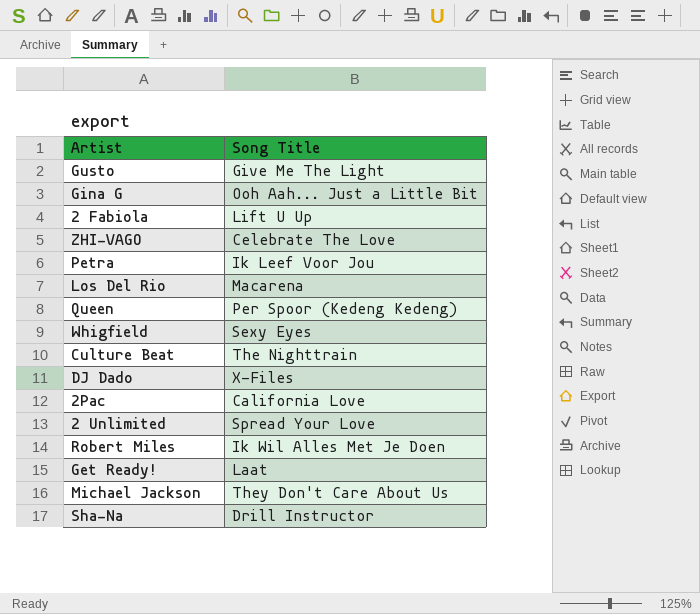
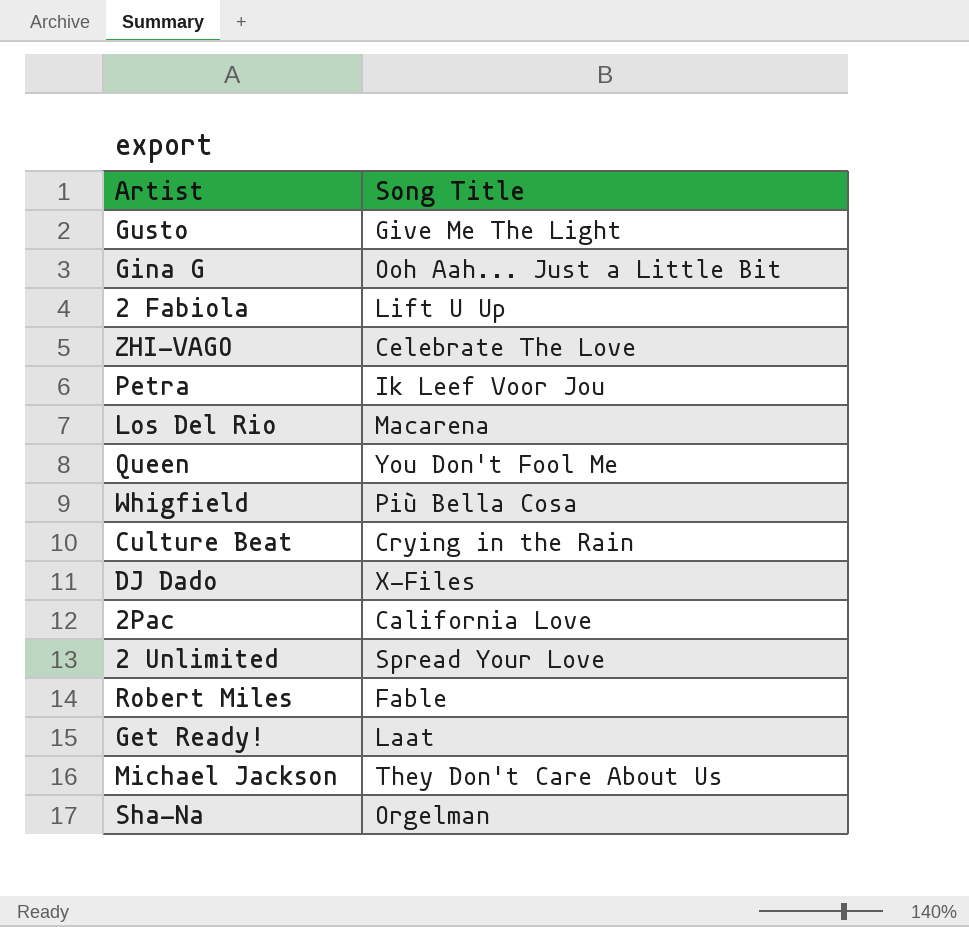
Queen | Song Title: Per Spoor (Kedeng Kedeng) -> You Don't Fool Me
Whigfield | Song Title: Sexy Eyes -> Più Bella Cosa
Culture Beat | Song Title: The Nighttrain -> Crying in the Rain
Robert Miles | Song Title: Ik Wil Alles Met Je Doen -> Fable
Sha-Na | Song Title: Drill Instructor -> Orgelman

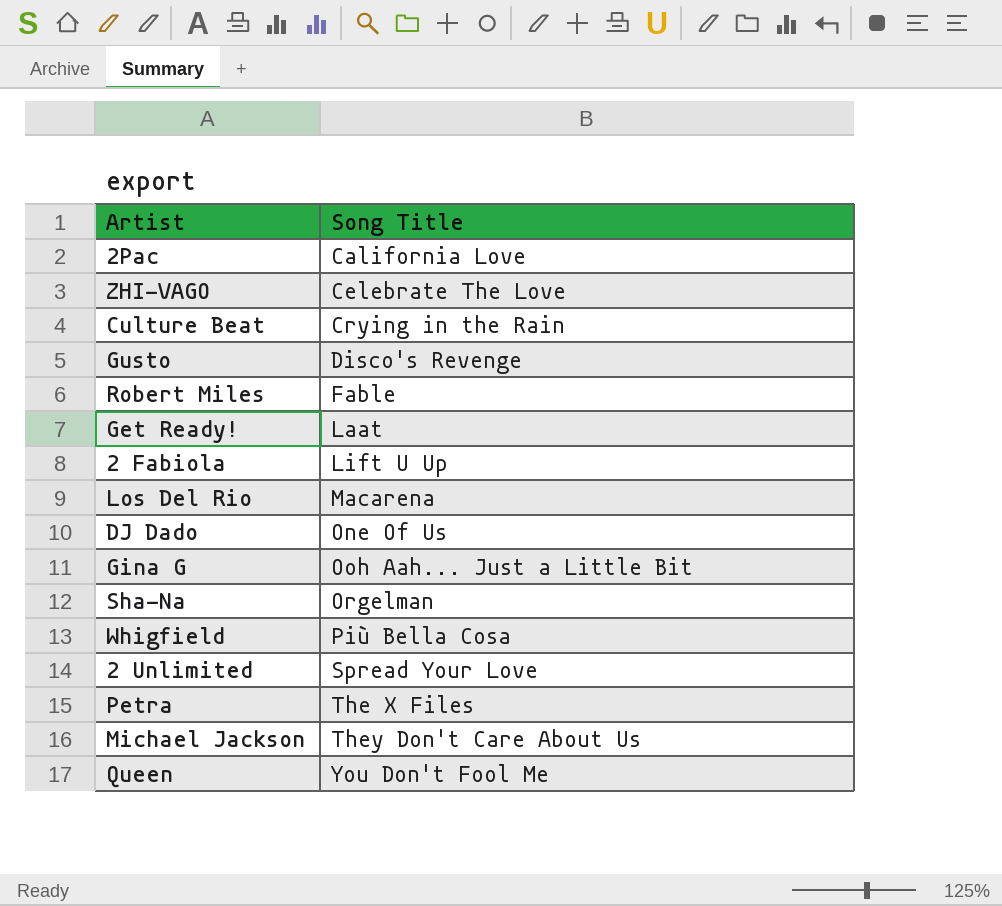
row order: none -> Song Title ascending
Gusto | Song Title: Give Me The Light -> Disco's Revenge
DJ Dado | Song Title: X-Files -> One Of Us
Petra | Song Title: Ik Leef Voor Jou -> The X Files

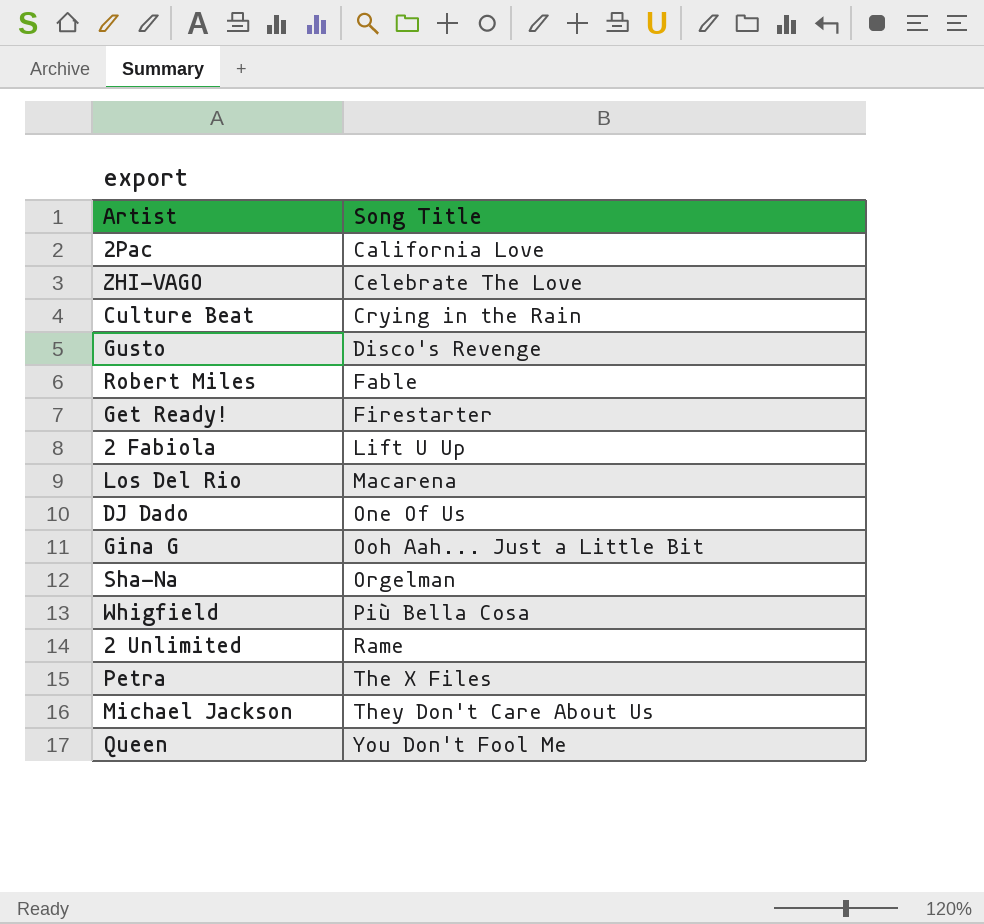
Get Ready! | Song Title: Laat -> Firestarter
2 Unlimited | Song Title: Spread Your Love -> Rame

